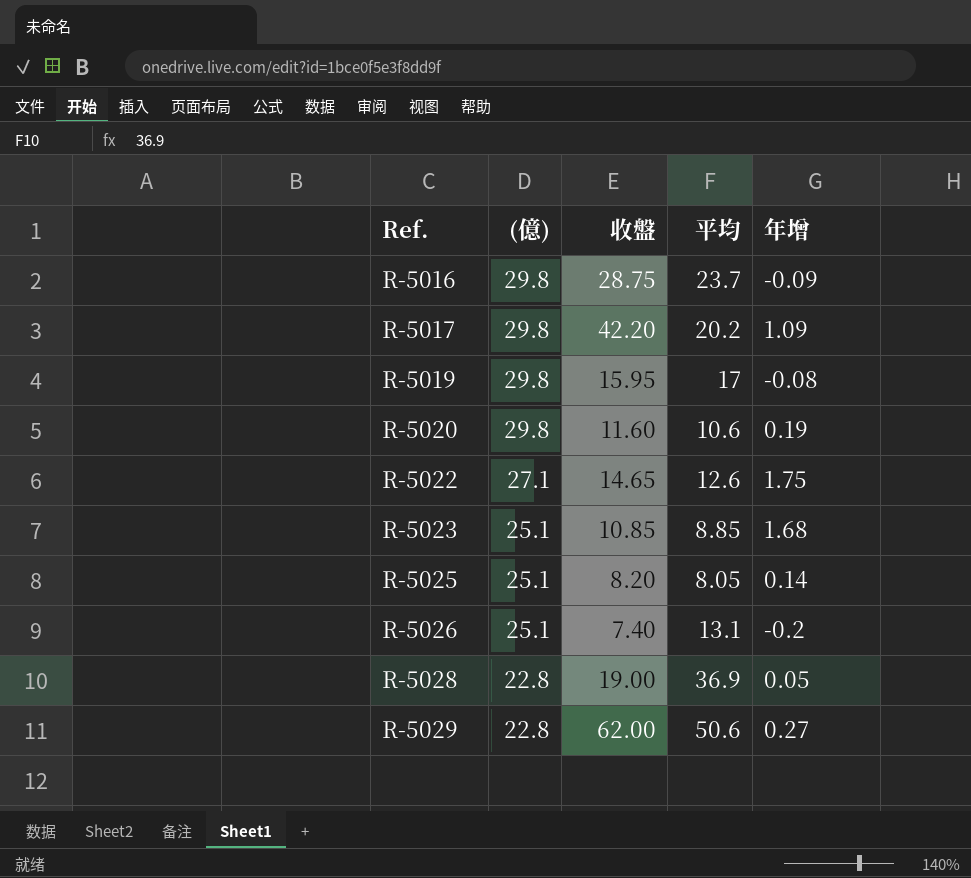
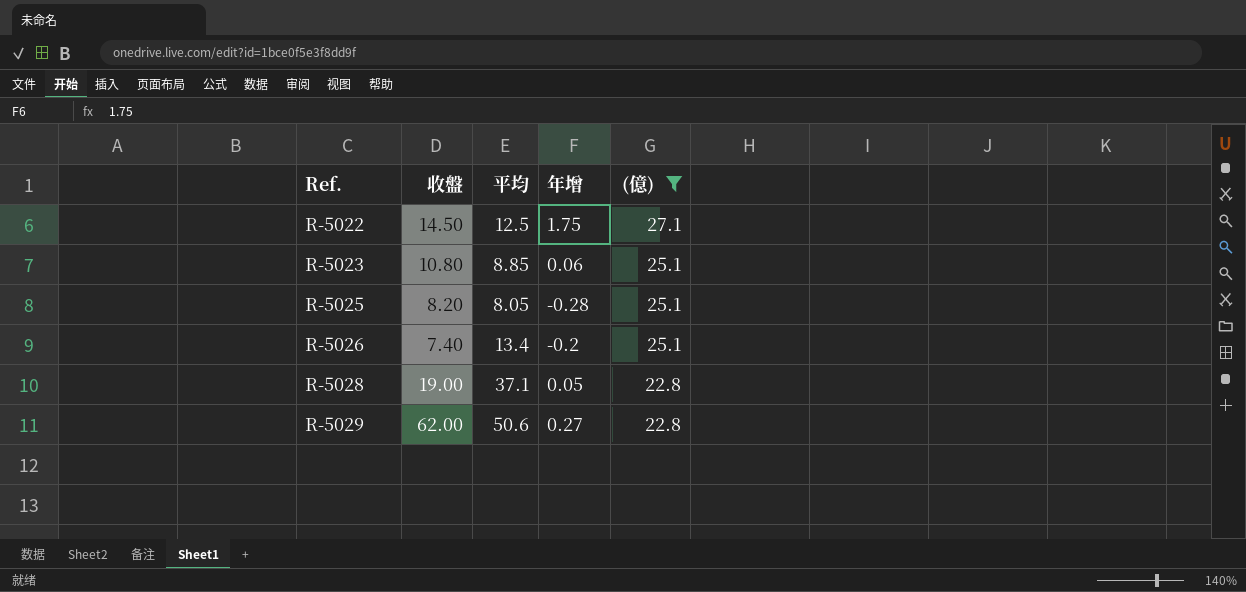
filter: none -> (億) != 29.8
column (億) | position: 2 -> 5
R-5022 | 收盤: 14.65 -> 14.50
R-5022 | 平均: 12.6 -> 12.5
R-5023 | 收盤: 10.85 -> 10.80
R-5023 | 年增: 1.68 -> 0.06
R-5025 | 年增: 0.14 -> -0.28
R-5026 | 平均: 13.1 -> 13.4
R-5028 | 平均: 36.9 -> 37.1

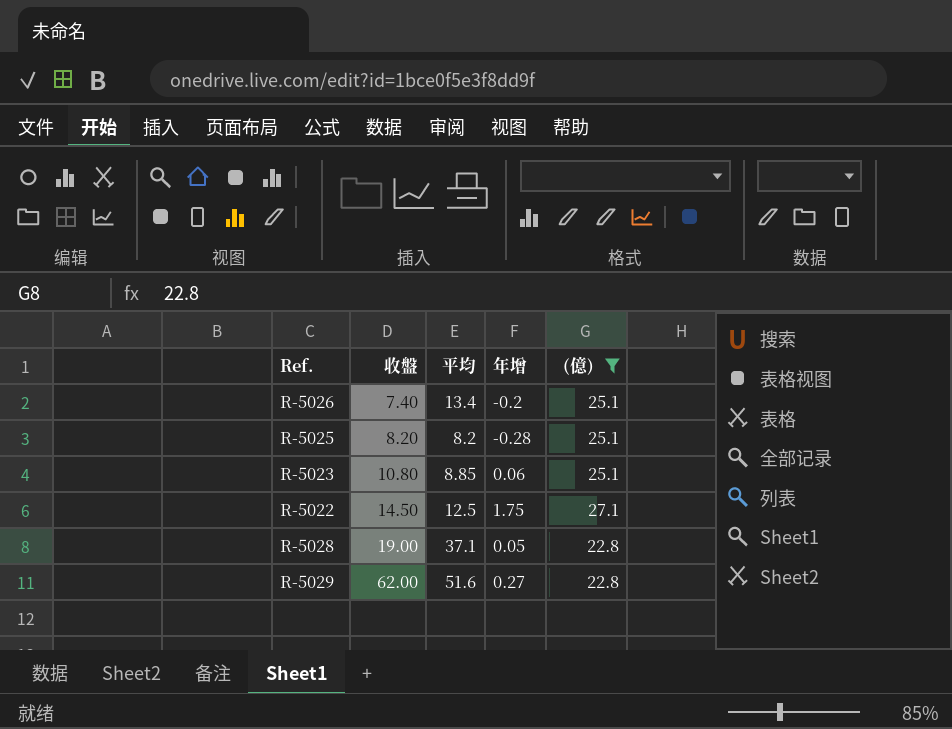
row order: Ref. ascending -> 收盤 ascending
R-5025 | 平均: 8.05 -> 8.2
R-5029 | 平均: 50.6 -> 51.6

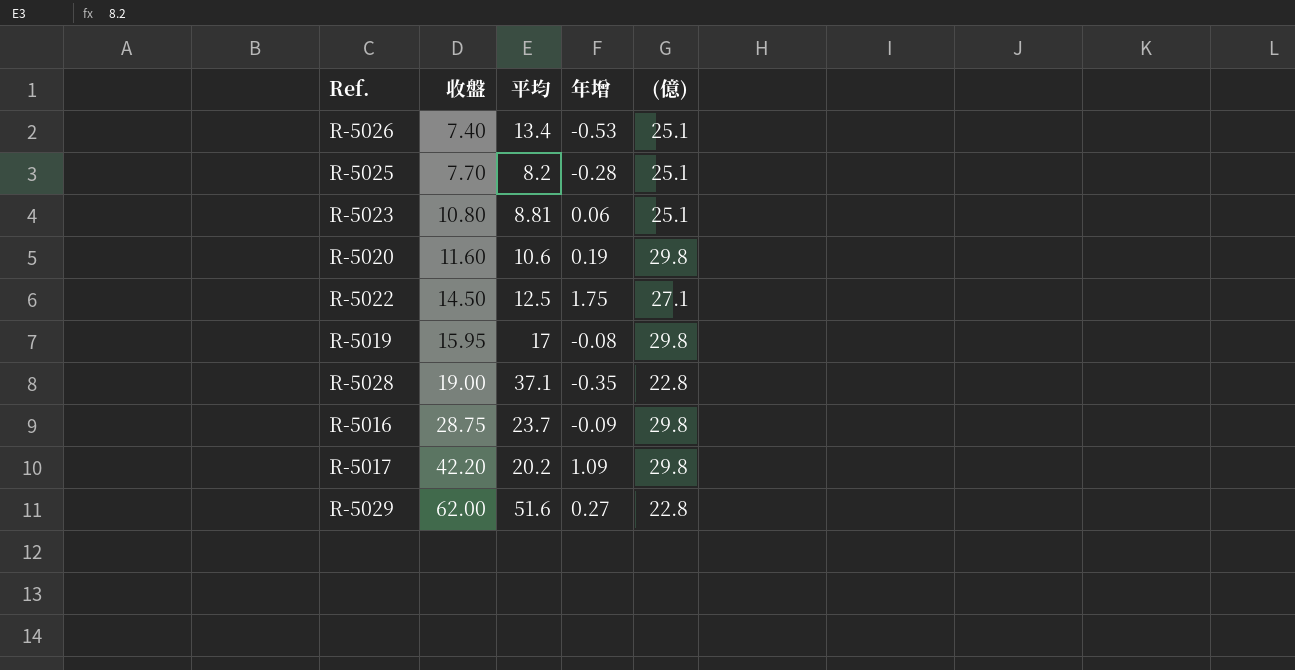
filter: (億) != 29.8 -> none
R-5026 | 年增: -0.2 -> -0.53
R-5025 | 收盤: 8.20 -> 7.70
R-5023 | 平均: 8.85 -> 8.81
R-5028 | 年增: 0.05 -> -0.35

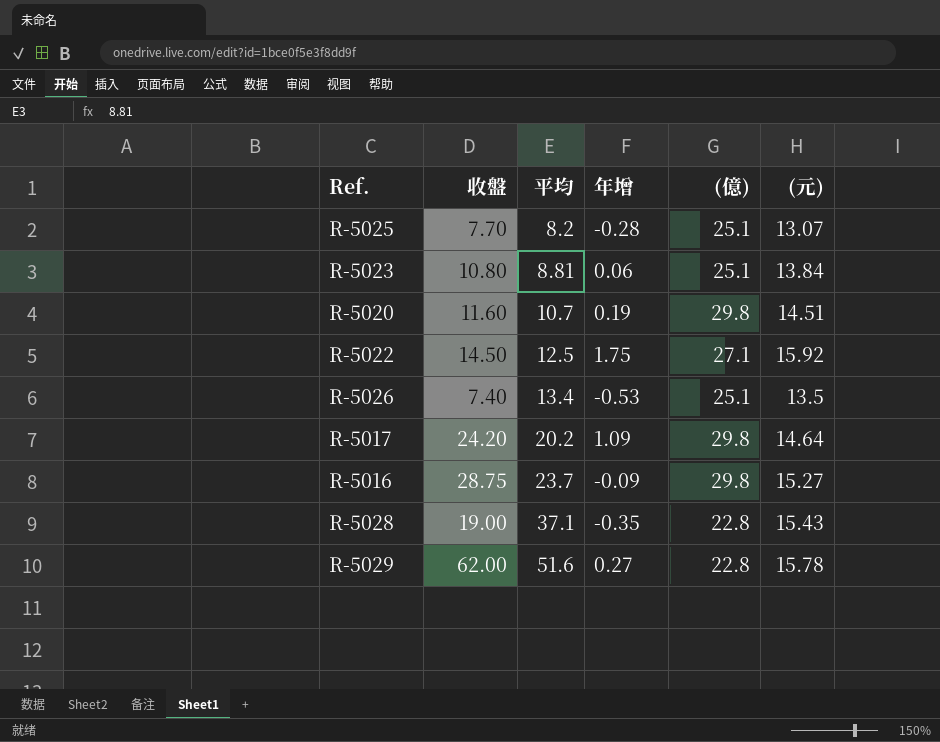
row order: 收盤 ascending -> 平均 ascending
column (元) | position: none -> 6
row R-5019: 15.95 | 17 | -0.08 | 29.8 -> none
R-5020 | 平均: 10.6 -> 10.7
R-5017 | 收盤: 42.20 -> 24.20

